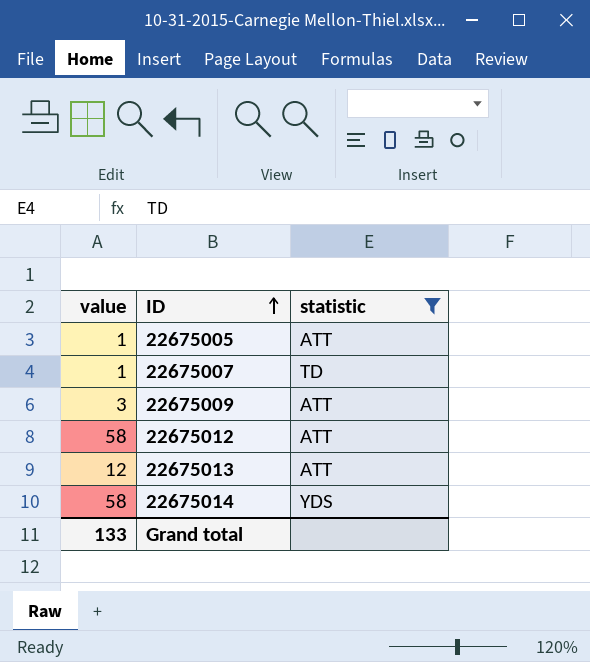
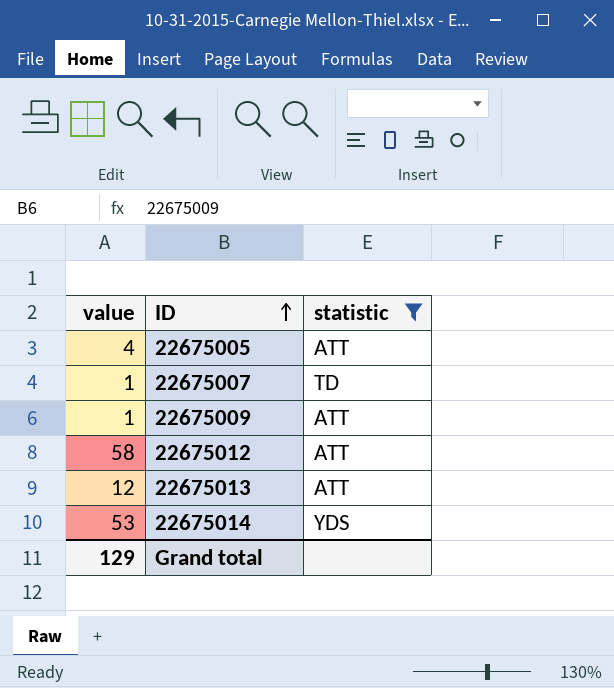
22675005 | value: 1 -> 4
22675009 | value: 3 -> 1
22675014 | value: 58 -> 53
Grand total | value: 133 -> 129

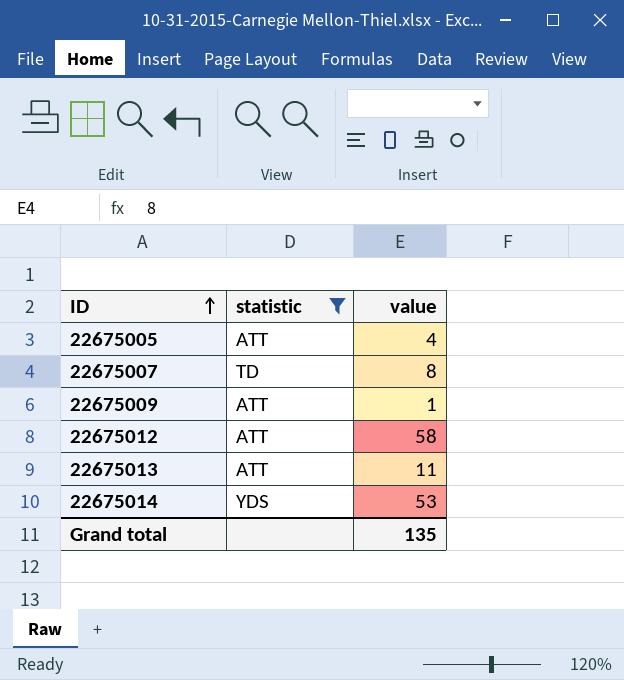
column value | position: 1 -> 3
22675007 | value: 1 -> 8
22675013 | value: 12 -> 11
Grand total | value: 129 -> 135

